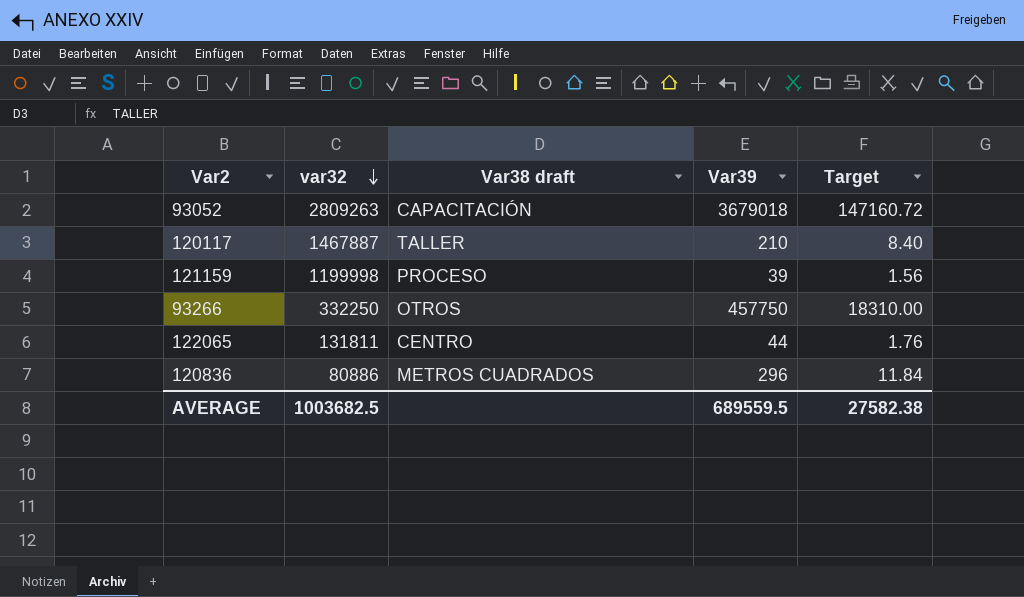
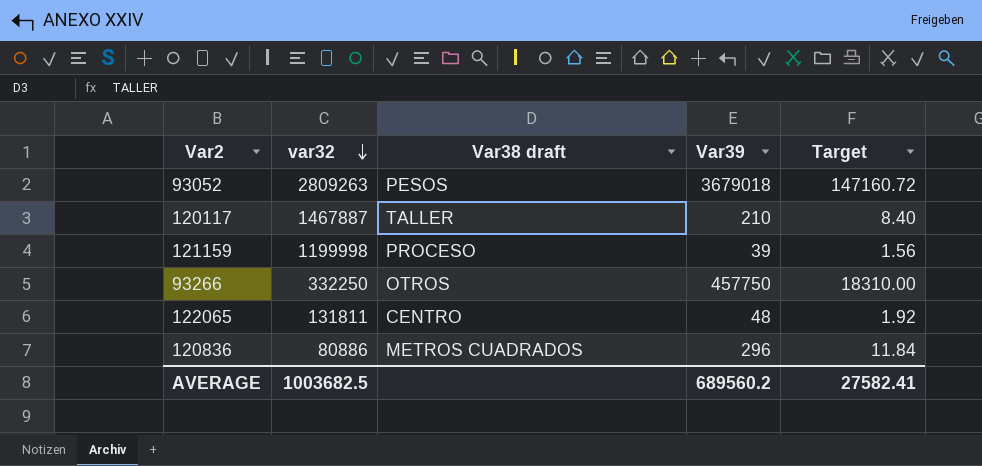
93052 | Var38 draft: CAPACITACIÓN -> PESOS
122065 | Var39: 44 -> 48
122065 | Target: 1.76 -> 1.92
AVERAGE | Var39: 689559.5 -> 689560.2
AVERAGE | Target: 27582.38 -> 27582.41

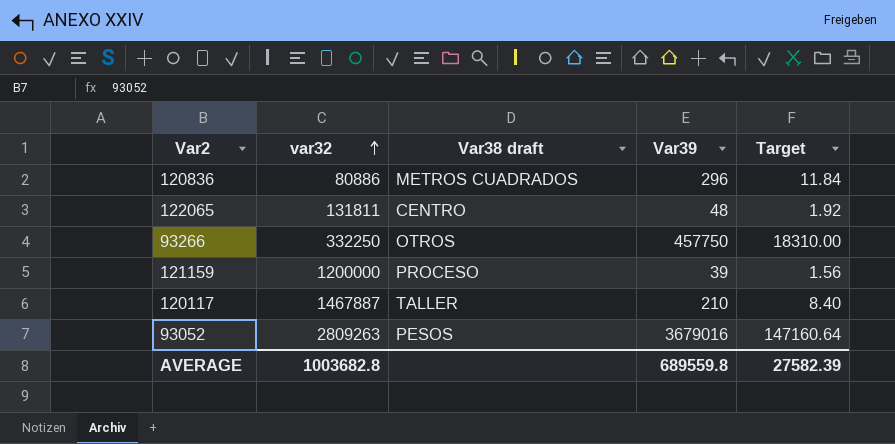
row order: var32 descending -> var32 ascending
121159 | var32: 1199998 -> 1200000
93052 | Var39: 3679018 -> 3679016
93052 | Target: 147160.72 -> 147160.64
AVERAGE | var32: 1003682.5 -> 1003682.8
AVERAGE | Var39: 689560.2 -> 689559.8
AVERAGE | Target: 27582.41 -> 27582.39

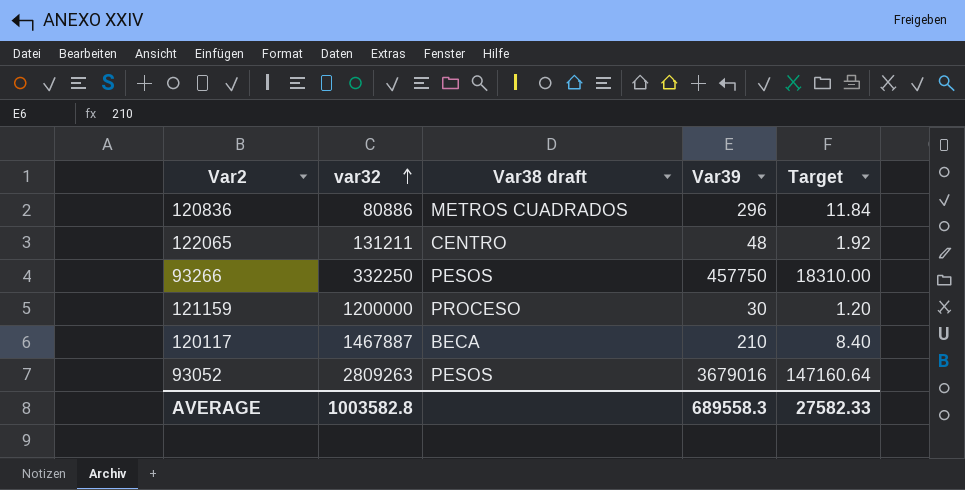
122065 | var32: 131811 -> 131211
93266 | Var38 draft: OTROS -> PESOS
121159 | Var39: 39 -> 30
121159 | Target: 1.56 -> 1.20
120117 | Var38 draft: TALLER -> BECA
AVERAGE | var32: 1003682.8 -> 1003582.8
AVERAGE | Var39: 689559.8 -> 689558.3
AVERAGE | Target: 27582.39 -> 27582.33

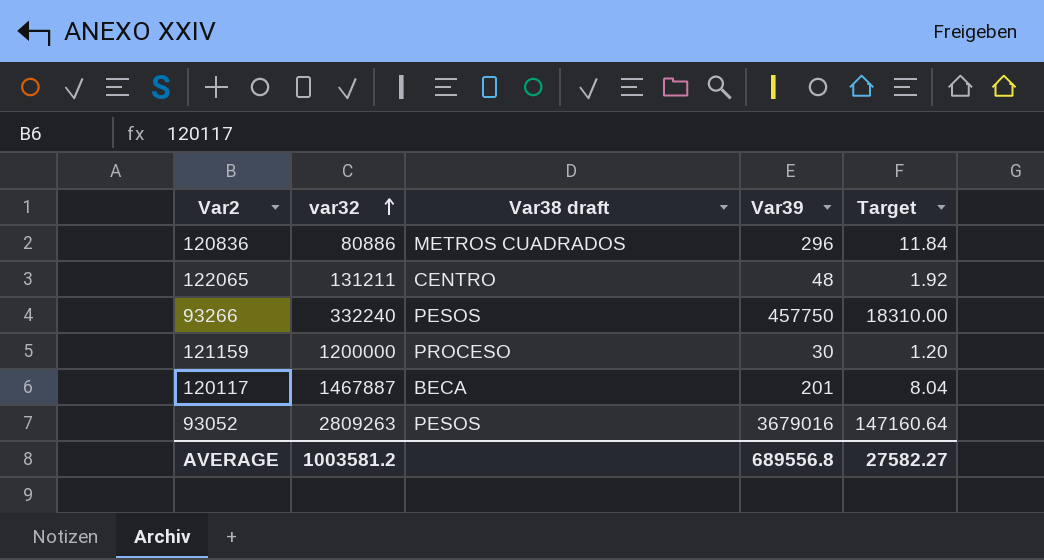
93266 | var32: 332250 -> 332240
120117 | Var39: 210 -> 201
120117 | Target: 8.40 -> 8.04
AVERAGE | var32: 1003582.8 -> 1003581.2
AVERAGE | Var39: 689558.3 -> 689556.8
AVERAGE | Target: 27582.33 -> 27582.27

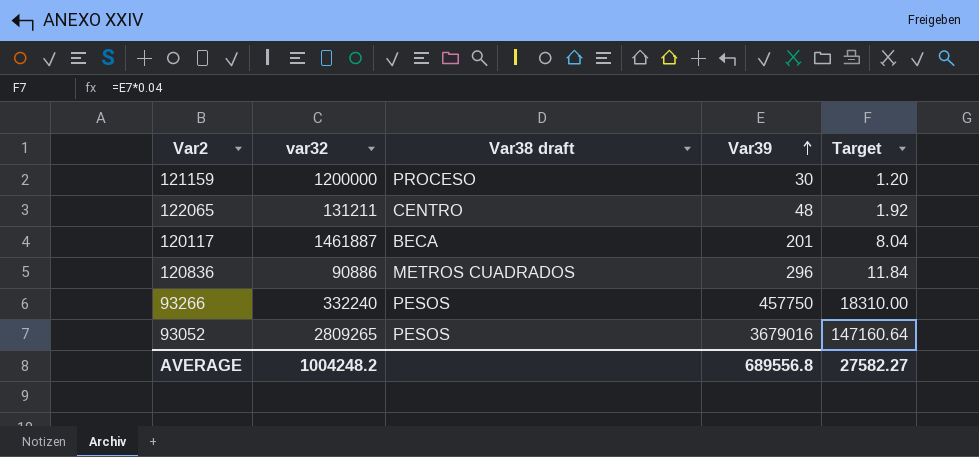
row order: var32 ascending -> Var39 ascending
120117 | var32: 1467887 -> 1461887
120836 | var32: 80886 -> 90886
93052 | var32: 2809263 -> 2809265
AVERAGE | var32: 1003581.2 -> 1004248.2

